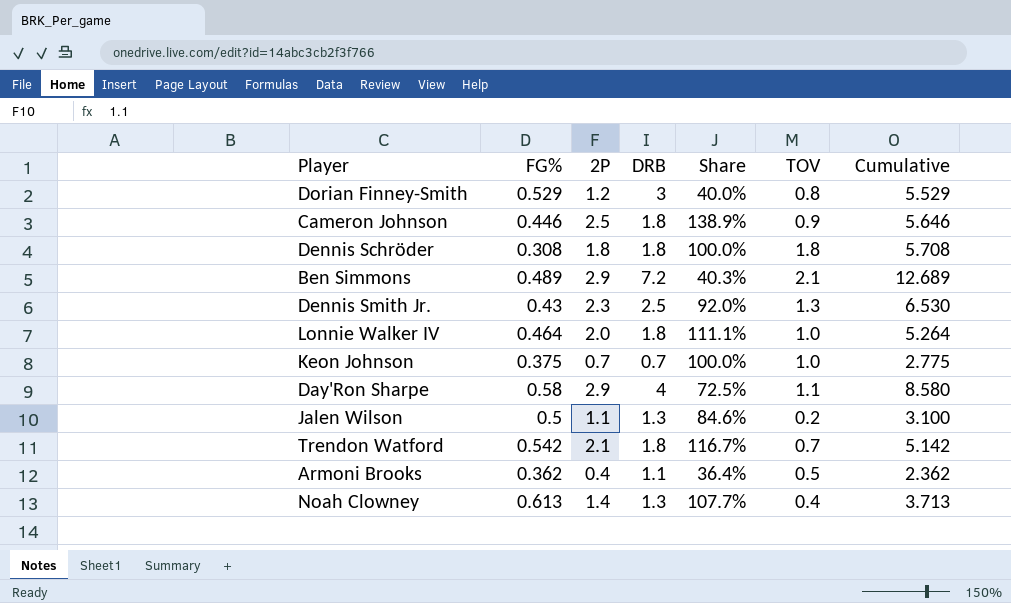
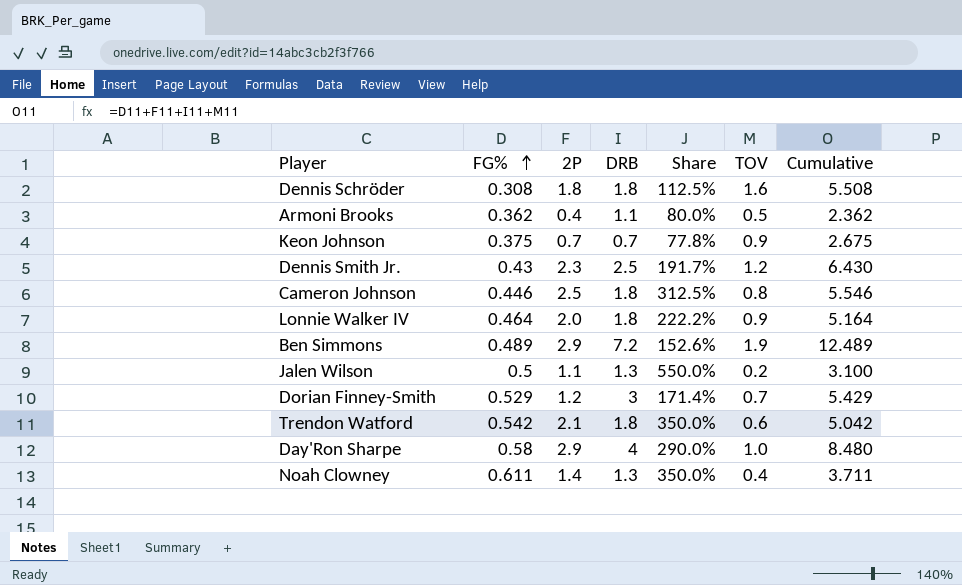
row order: none -> FG% ascending
column Share | formula: [2P] / [DRB] -> [2P] / [TOV]
Dennis Schröder | TOV: 1.8 -> 1.6
Dennis Schröder | Cumulative: 5.708 -> 5.508
Keon Johnson | TOV: 1.0 -> 0.9
Keon Johnson | Cumulative: 2.775 -> 2.675
Dennis Smith Jr. | TOV: 1.3 -> 1.2
Dennis Smith Jr. | Cumulative: 6.530 -> 6.430
Cameron Johnson | TOV: 0.9 -> 0.8
Cameron Johnson | Cumulative: 5.646 -> 5.546
Lonnie Walker IV | TOV: 1.0 -> 0.9
Lonnie Walker IV | Cumulative: 5.264 -> 5.164
Ben Simmons | TOV: 2.1 -> 1.9
Ben Simmons | Cumulative: 12.689 -> 12.489
Dorian Finney-Smith | TOV: 0.8 -> 0.7
Dorian Finney-Smith | Cumulative: 5.529 -> 5.429
Trendon Watford | TOV: 0.7 -> 0.6
Trendon Watford | Cumulative: 5.142 -> 5.042
Day'Ron Sharpe | TOV: 1.1 -> 1.0
Day'Ron Sharpe | Cumulative: 8.580 -> 8.480
Noah Clowney | FG%: 0.613 -> 0.611
Noah Clowney | Cumulative: 3.713 -> 3.711

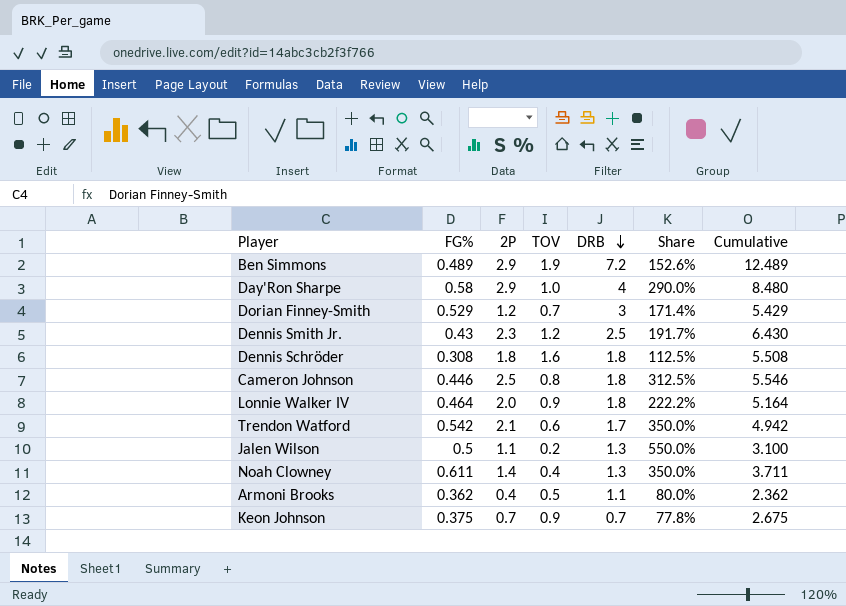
row order: FG% ascending -> DRB descending
column TOV | position: 6 -> 4
Trendon Watford | DRB: 1.8 -> 1.7
Trendon Watford | Cumulative: 5.042 -> 4.942

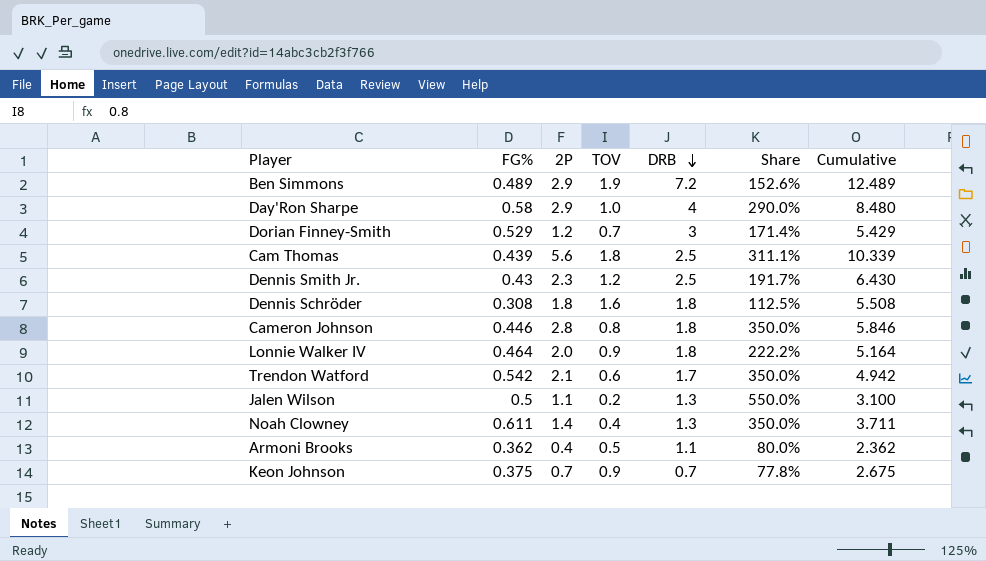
row Cam Thomas: none -> 0.439 | 5.6 | 1.8 | 2.5 | 311.1% | 10.339
Cameron Johnson | 2P: 2.5 -> 2.8
Cameron Johnson | Share: 312.5% -> 350.0%
Cameron Johnson | Cumulative: 5.546 -> 5.846

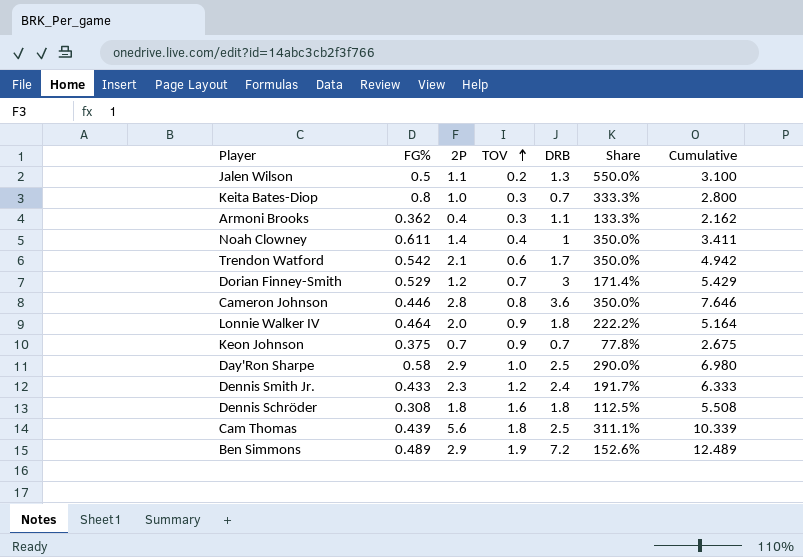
row order: DRB descending -> TOV ascending
row Keita Bates-Diop: none -> 0.8 | 1.0 | 0.3 | 0.7 | 333.3% | 2.800
Armoni Brooks | TOV: 0.5 -> 0.3
Armoni Brooks | Share: 80.0% -> 133.3%
Armoni Brooks | Cumulative: 2.362 -> 2.162
Noah Clowney | DRB: 1.3 -> 1
Noah Clowney | Cumulative: 3.711 -> 3.411
Cameron Johnson | DRB: 1.8 -> 3.6
Cameron Johnson | Cumulative: 5.846 -> 7.646
Day'Ron Sharpe | DRB: 4 -> 2.5
Day'Ron Sharpe | Cumulative: 8.480 -> 6.980
Dennis Smith Jr. | FG%: 0.43 -> 0.433
Dennis Smith Jr. | DRB: 2.5 -> 2.4
Dennis Smith Jr. | Cumulative: 6.430 -> 6.333

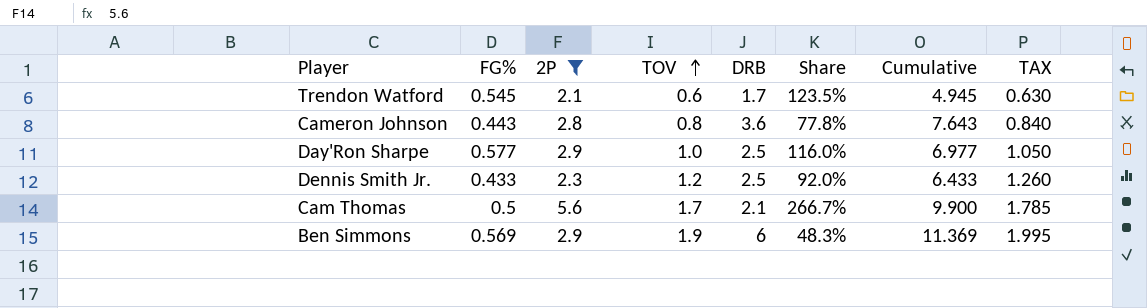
filter: none -> 2P >= 2.1
column Share | formula: [2P] / [TOV] -> [2P] / [DRB]
column TAX | formula: none -> [TOV] * 1.05
Trendon Watford | FG%: 0.542 -> 0.545
Trendon Watford | Cumulative: 4.942 -> 4.945
Cameron Johnson | FG%: 0.446 -> 0.443
Cameron Johnson | Cumulative: 7.646 -> 7.643
Day'Ron Sharpe | FG%: 0.58 -> 0.577
Day'Ron Sharpe | Cumulative: 6.980 -> 6.977
Dennis Smith Jr. | DRB: 2.4 -> 2.5
Dennis Smith Jr. | Cumulative: 6.333 -> 6.433
Cam Thomas | FG%: 0.439 -> 0.5
Cam Thomas | TOV: 1.8 -> 1.7
Cam Thomas | DRB: 2.5 -> 2.1
Cam Thomas | Cumulative: 10.339 -> 9.900
Ben Simmons | FG%: 0.489 -> 0.569
Ben Simmons | DRB: 7.2 -> 6
Ben Simmons | Cumulative: 12.489 -> 11.369

